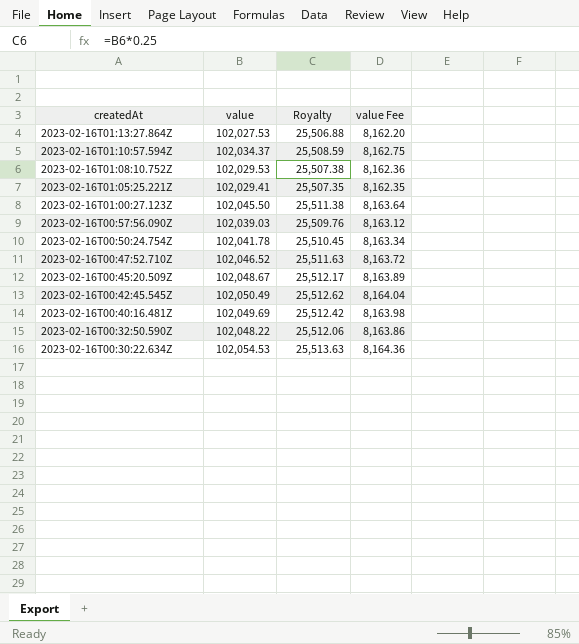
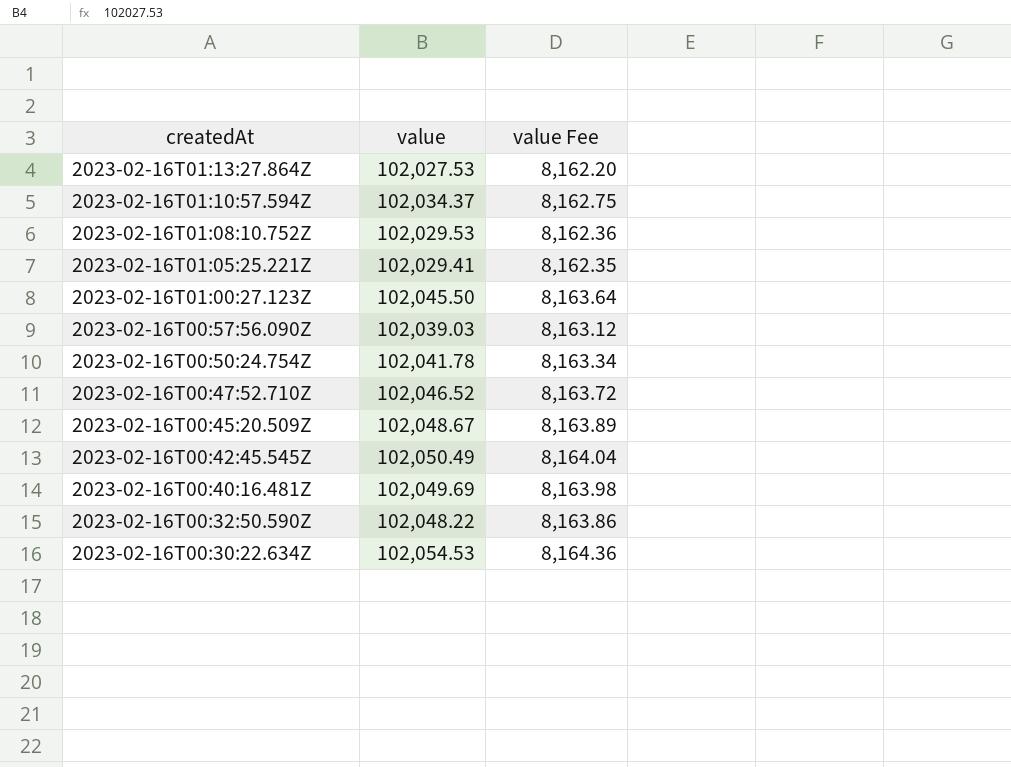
column Royalty | formula: [value] * 0.25 -> none

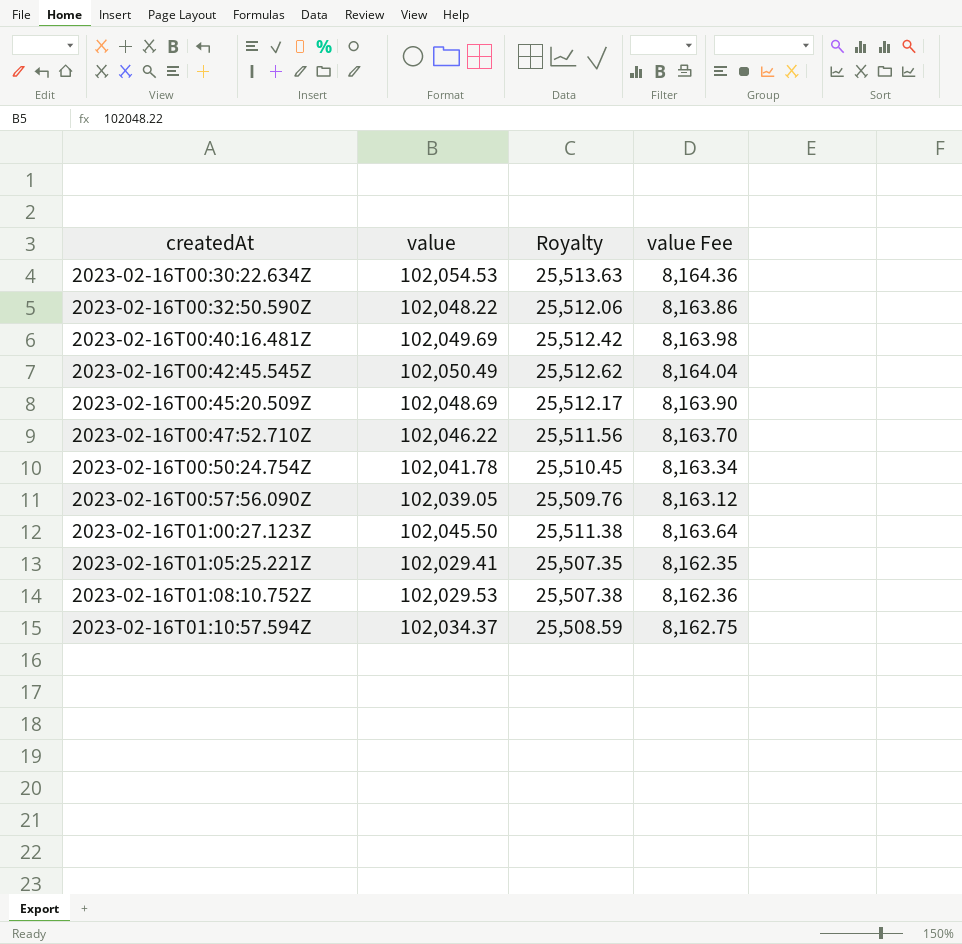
row order: createdAt descending -> createdAt ascending
column Royalty | formula: none -> [value] * 0.25
row 2023-02-16T01:13:27.864Z: 102,027.53 | 8,162.20 -> none
2023-02-16T00:45:20.509Z | value: 102,048.67 -> 102,048.69
2023-02-16T00:45:20.509Z | value Fee: 8,163.89 -> 8,163.90
2023-02-16T00:47:52.710Z | value: 102,046.52 -> 102,046.22
2023-02-16T00:47:52.710Z | value Fee: 8,163.72 -> 8,163.70
2023-02-16T00:57:56.090Z | value: 102,039.03 -> 102,039.05

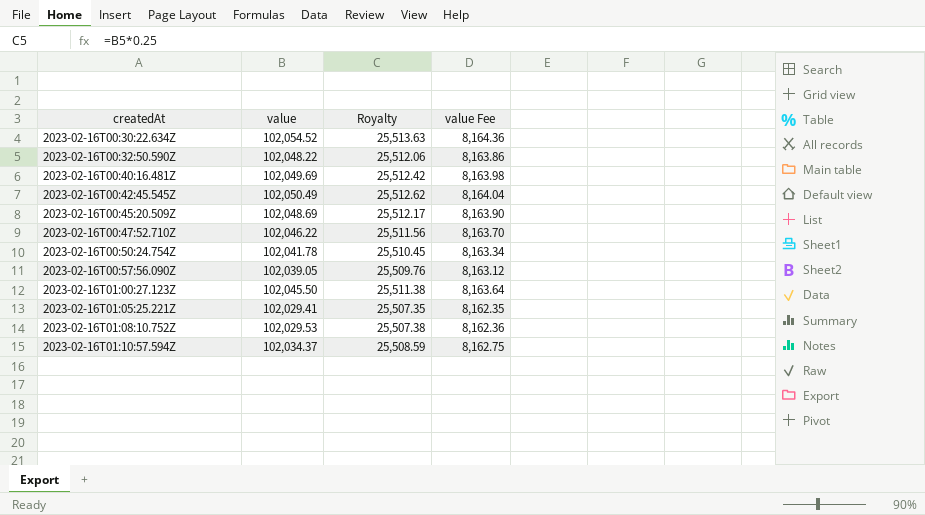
2023-02-16T00:30:22.634Z | value: 102,054.53 -> 102,054.52

